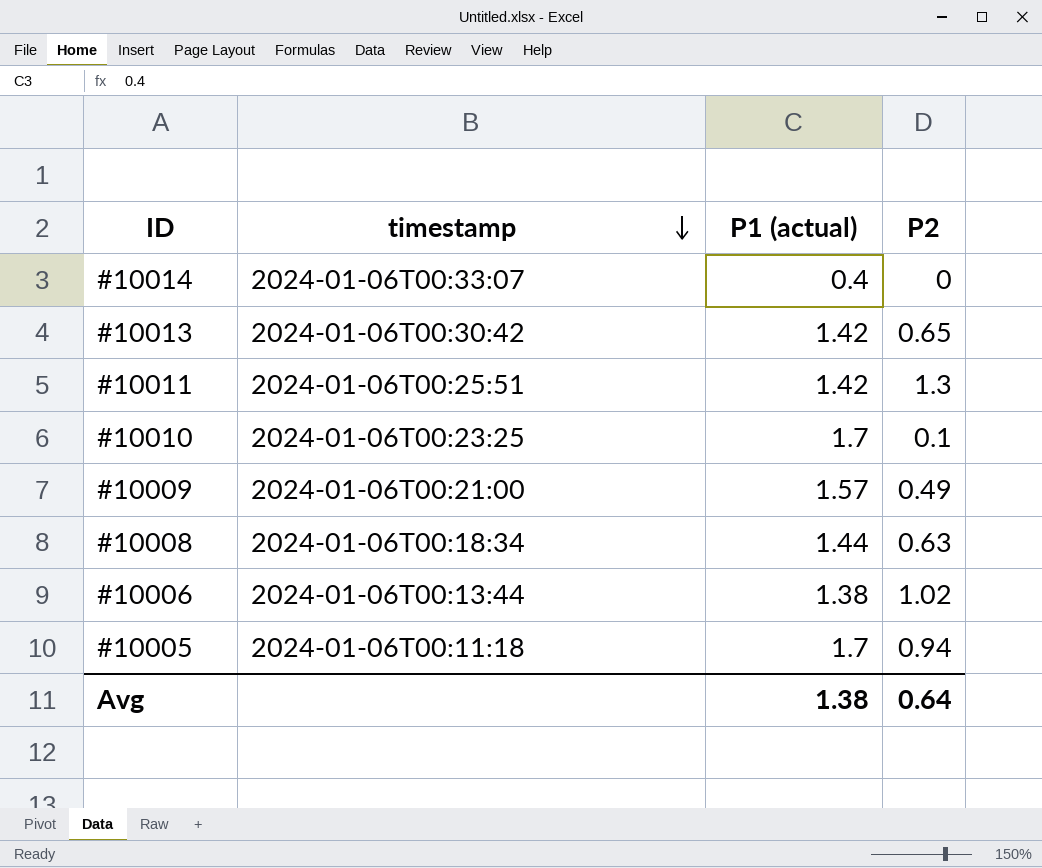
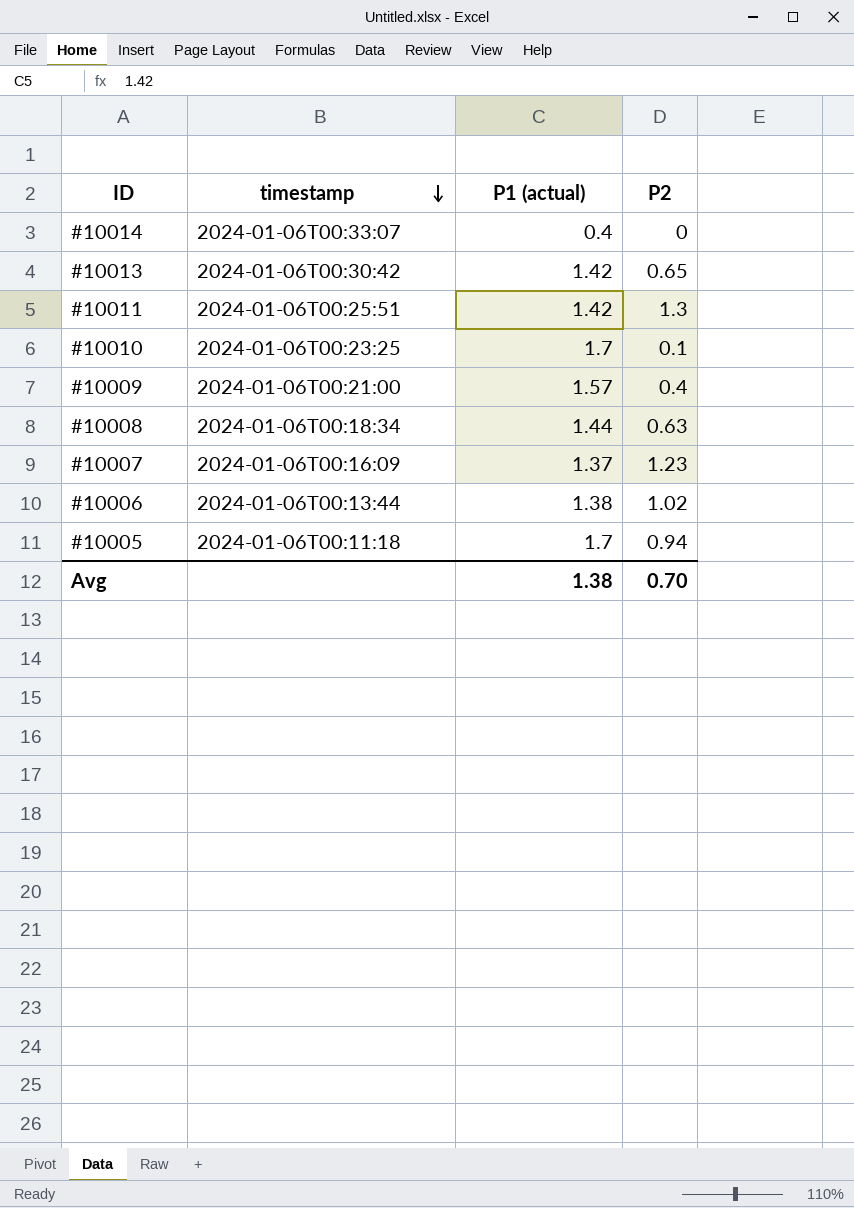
#10009 | P2: 0.49 -> 0.4
row #10007: none -> 2024-01-06T00:16:09 | 1.37 | 1.23
Avg | P2: 0.64 -> 0.70

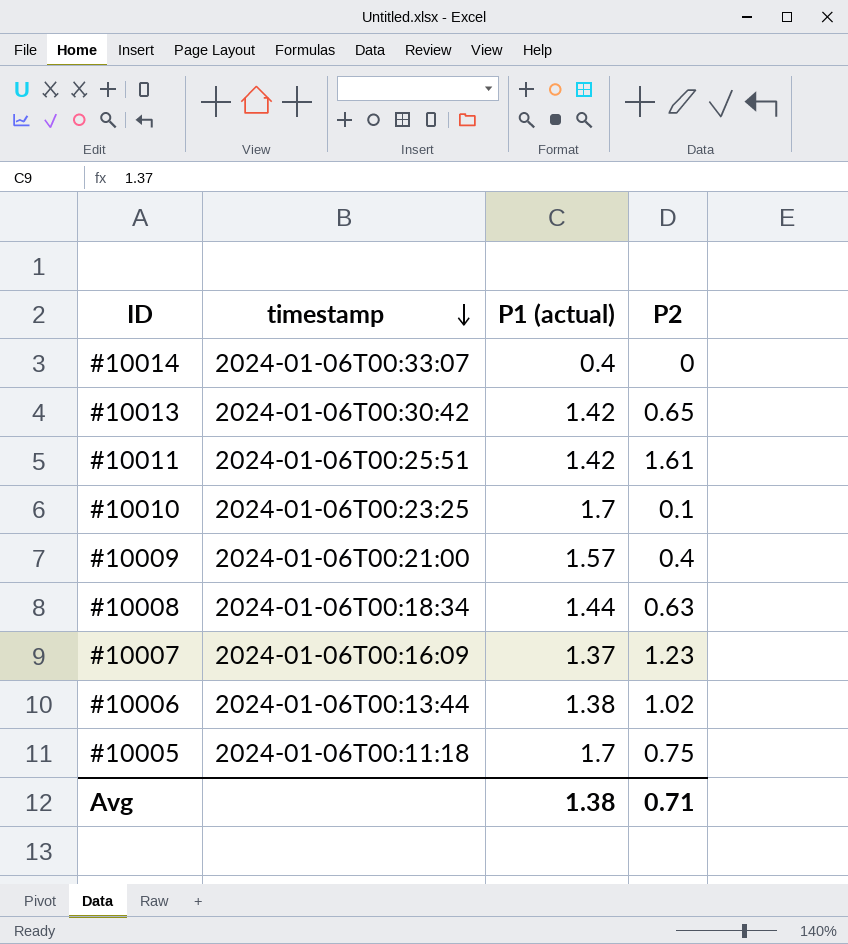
#10011 | P2: 1.3 -> 1.61
#10005 | P2: 0.94 -> 0.75
Avg | P2: 0.70 -> 0.71

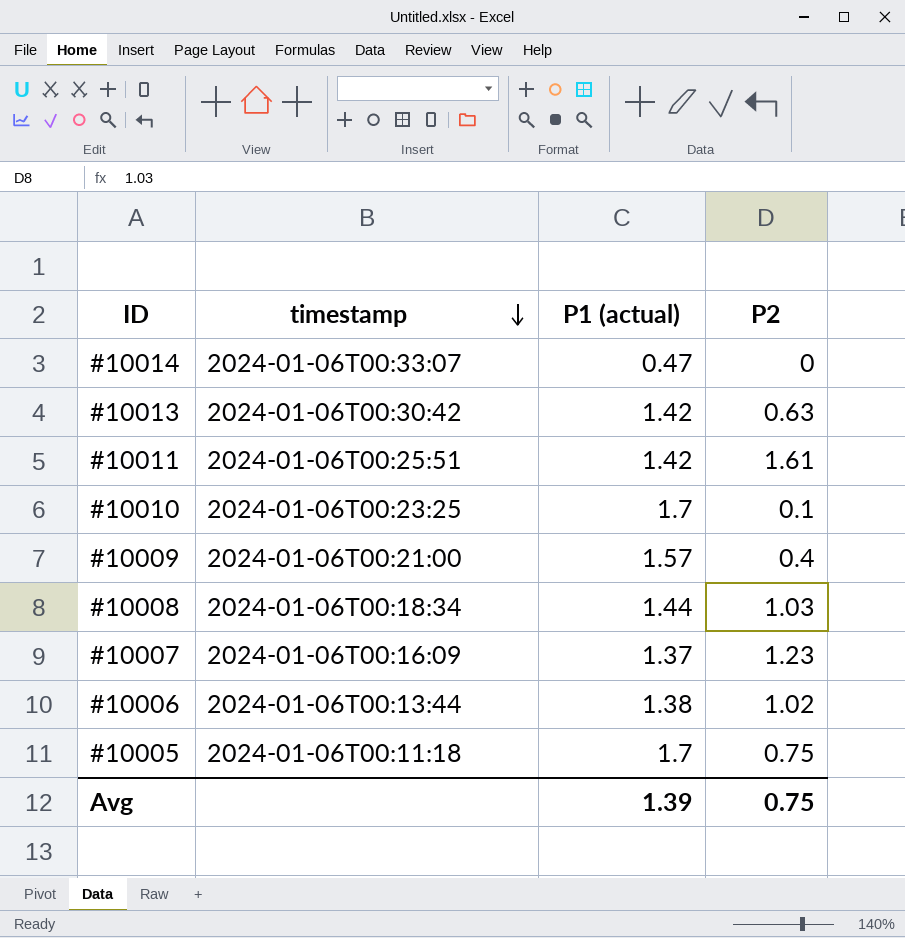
#10014 | P1 (actual): 0.4 -> 0.47
#10013 | P2: 0.65 -> 0.63
#10008 | P2: 0.63 -> 1.03
Avg | P1 (actual): 1.38 -> 1.39
Avg | P2: 0.71 -> 0.75

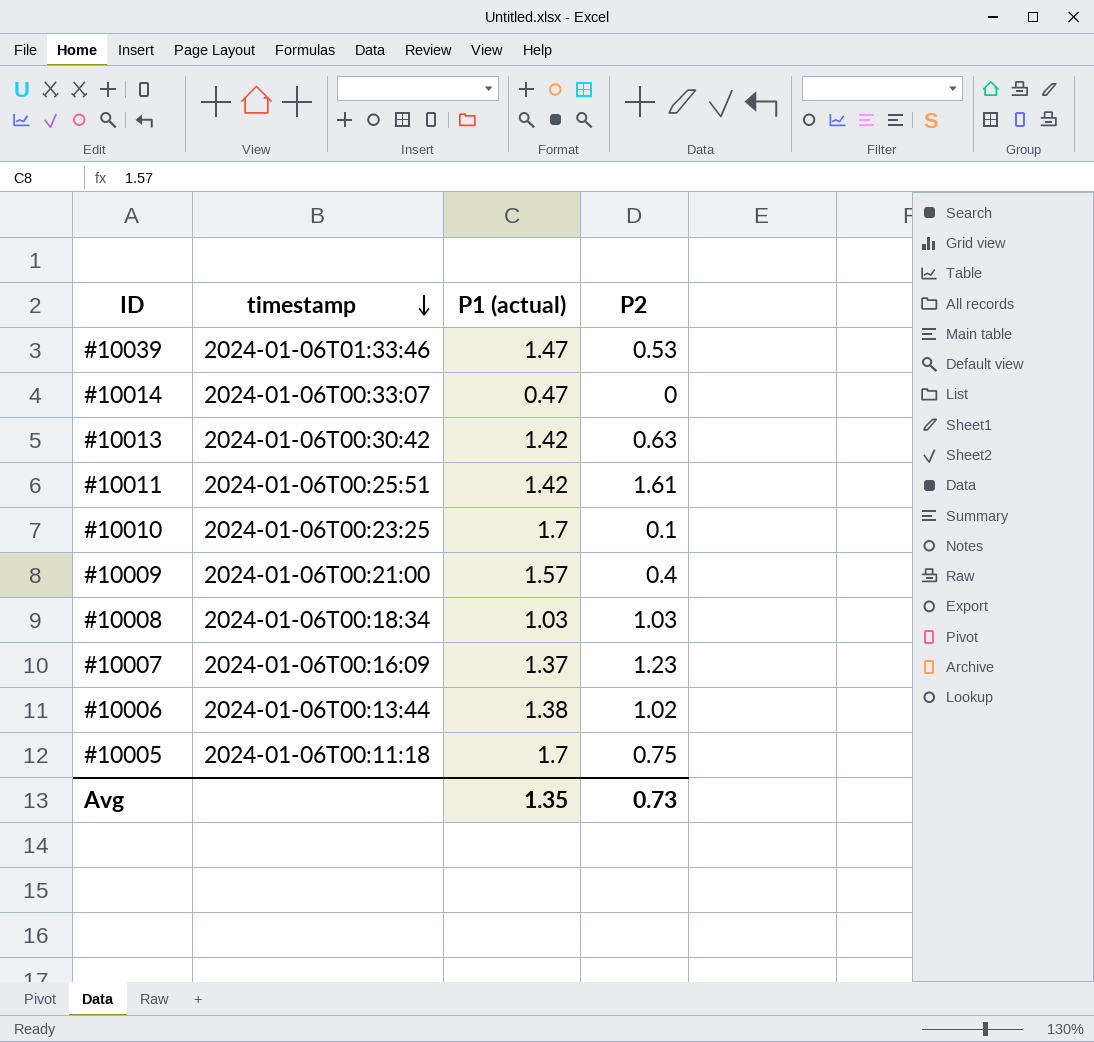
row #10039: none -> 2024-01-06T01:33:46 | 1.47 | 0.53
#10008 | P1 (actual): 1.44 -> 1.03
Avg | P1 (actual): 1.39 -> 1.35
Avg | P2: 0.75 -> 0.73

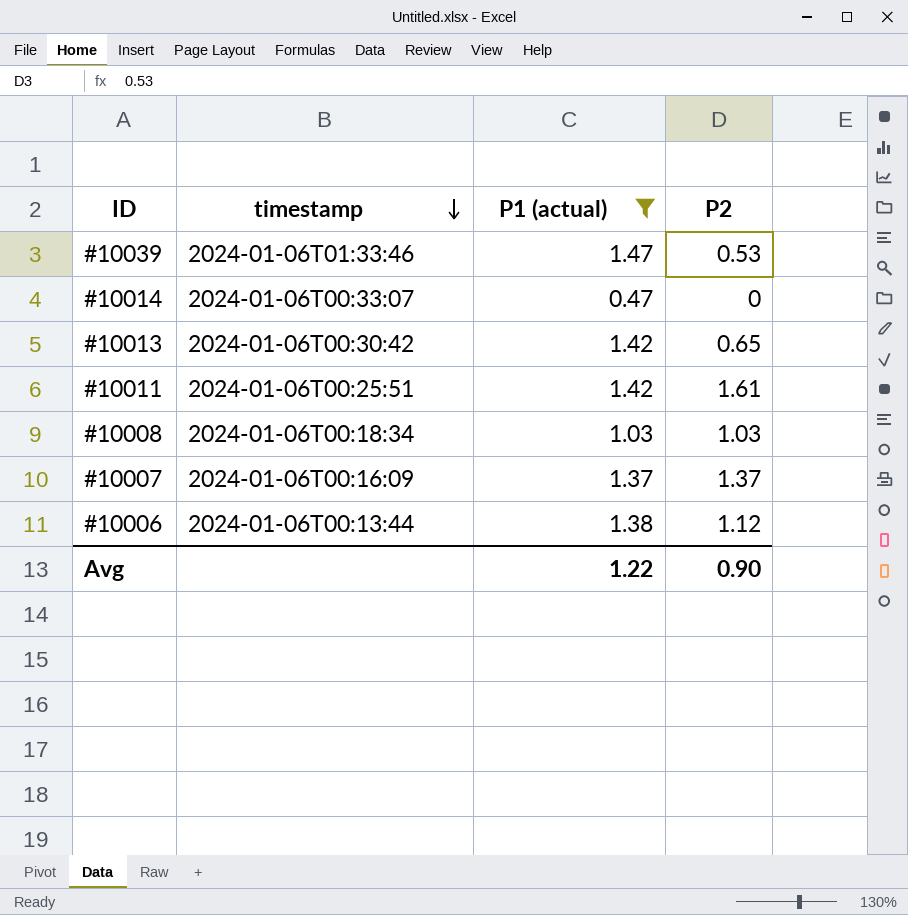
filter: none -> P1 (actual) <= 1.47
#10013 | P2: 0.63 -> 0.65
#10007 | P2: 1.23 -> 1.37
#10006 | P2: 1.02 -> 1.12
Avg | P1 (actual): 1.35 -> 1.22
Avg | P2: 0.73 -> 0.90

